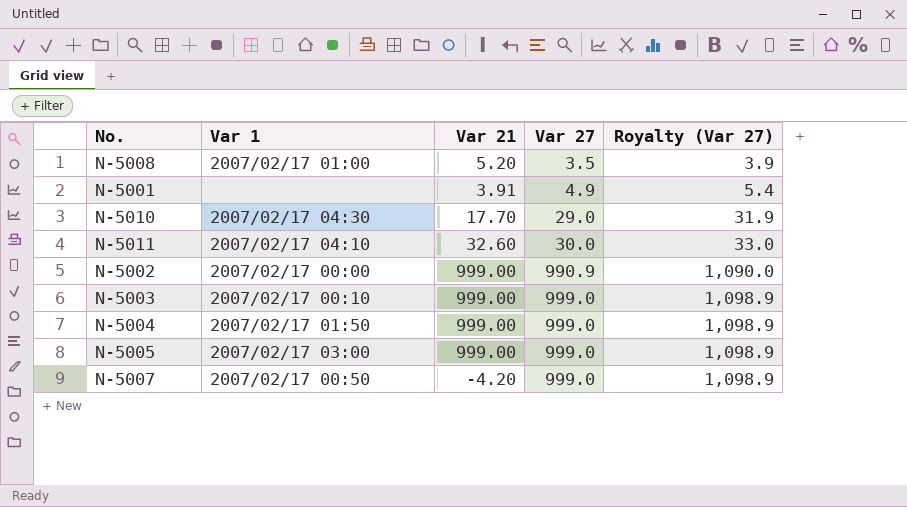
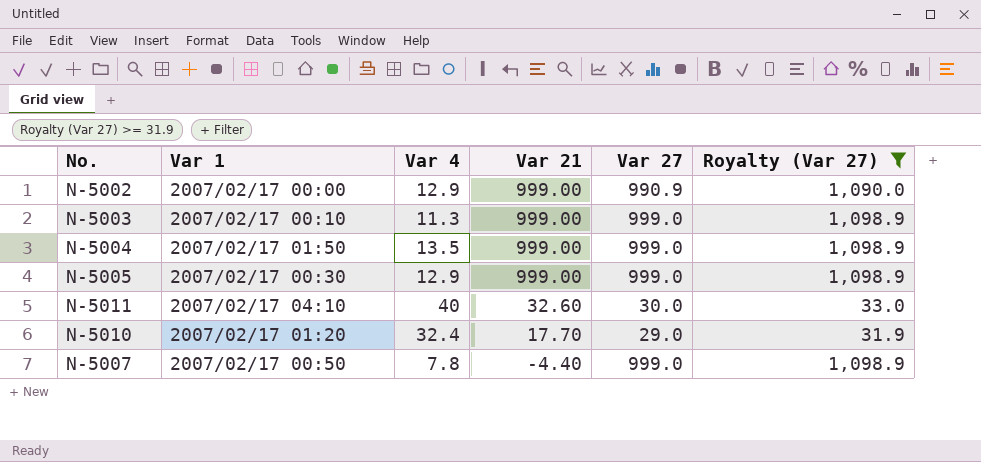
filter: none -> Royalty (Var 27) >= 31.9
row order: Var 27 ascending -> Var 21 descending
column Var 4 | position: none -> 3
N-5005 | Var 1: 2007/02/17 03:00 -> 2007/02/17 00:30
N-5010 | Var 1: 2007/02/17 04:30 -> 2007/02/17 01:20
N-5007 | Var 21: -4.20 -> -4.40

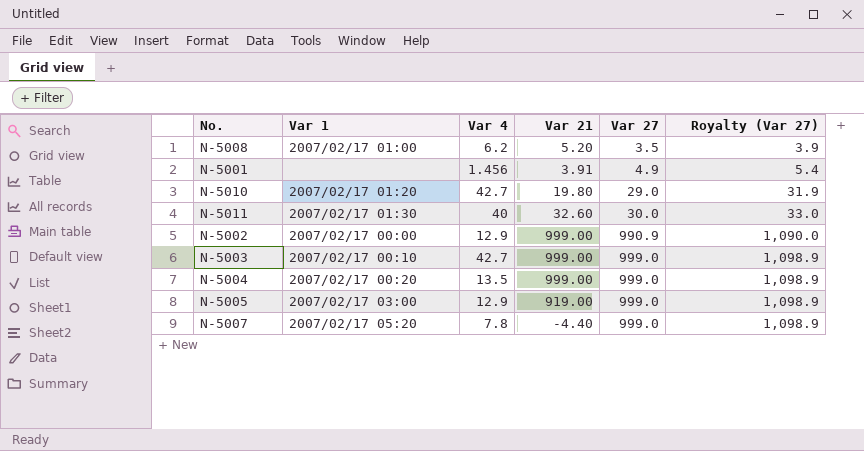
filter: Royalty (Var 27) >= 31.9 -> none
row order: Var 21 descending -> Var 27 ascending
N-5010 | Var 4: 32.4 -> 42.7
N-5010 | Var 21: 17.70 -> 19.80
N-5011 | Var 1: 2007/02/17 04:10 -> 2007/02/17 01:30
N-5003 | Var 4: 11.3 -> 42.7
N-5004 | Var 1: 2007/02/17 01:50 -> 2007/02/17 00:20
N-5005 | Var 1: 2007/02/17 00:30 -> 2007/02/17 03:00
N-5005 | Var 21: 999.00 -> 919.00
N-5007 | Var 1: 2007/02/17 00:50 -> 2007/02/17 05:20

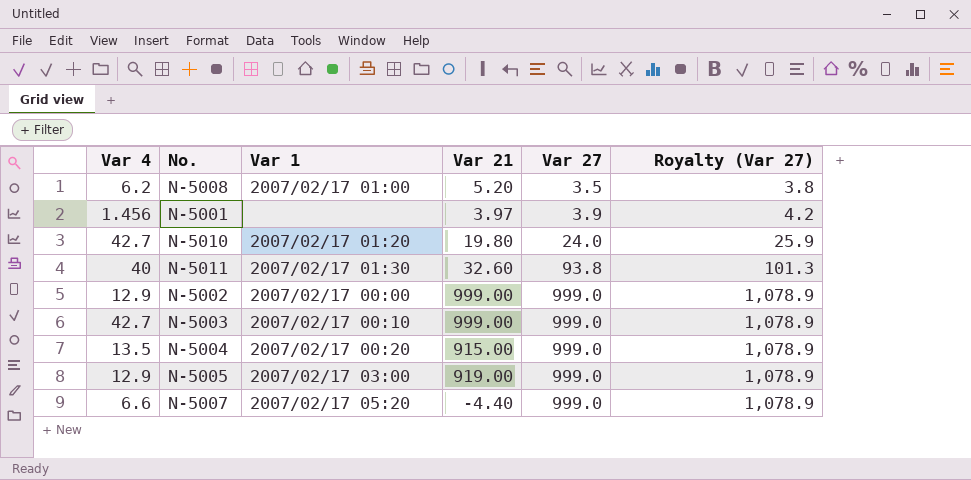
column Var 4 | position: 3 -> 1
column Royalty (Var 27) | formula: [Var 27] * 1.1 -> [Var 27] * 1.08
N-5001 | Var 21: 3.91 -> 3.97
N-5001 | Var 27: 4.9 -> 3.9
N-5010 | Var 27: 29.0 -> 24.0
N-5011 | Var 27: 30.0 -> 93.8
N-5002 | Var 27: 990.9 -> 999.0
N-5004 | Var 21: 999.00 -> 915.00
N-5007 | Var 4: 7.8 -> 6.6

